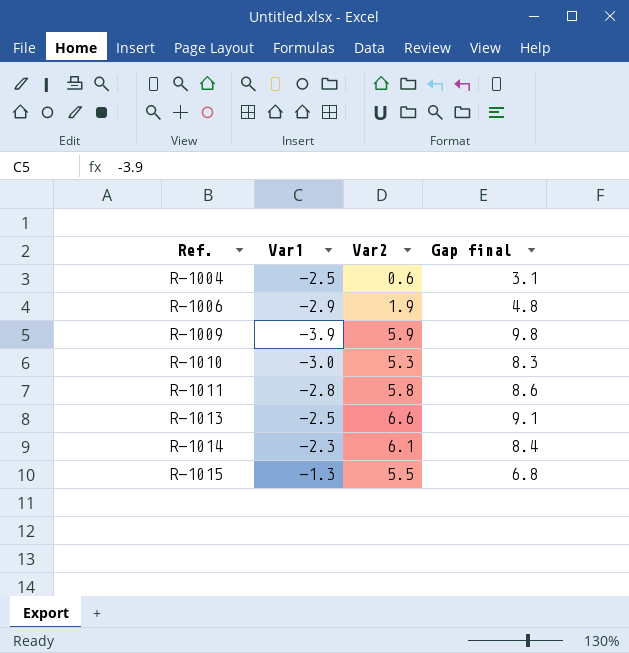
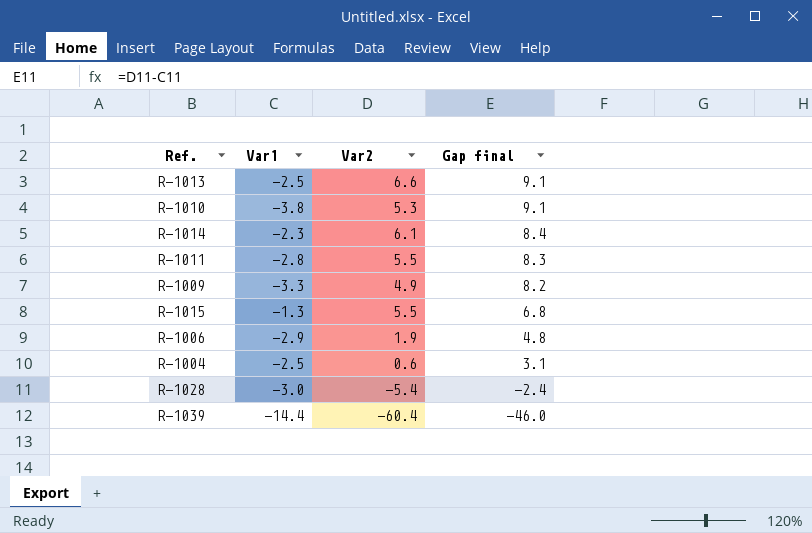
row order: Ref. ascending -> Gap final descending
R-1010 | Var1: -3.0 -> -3.8
R-1010 | Gap final: 8.3 -> 9.1
R-1011 | Var2: 5.8 -> 5.5
R-1011 | Gap final: 8.6 -> 8.3
R-1009 | Var1: -3.9 -> -3.3
R-1009 | Var2: 5.9 -> 4.9
R-1009 | Gap final: 9.8 -> 8.2
row R-1028: none -> -3.0 | -5.4 | -2.4
row R-1039: none -> -14.4 | -60.4 | -46.0

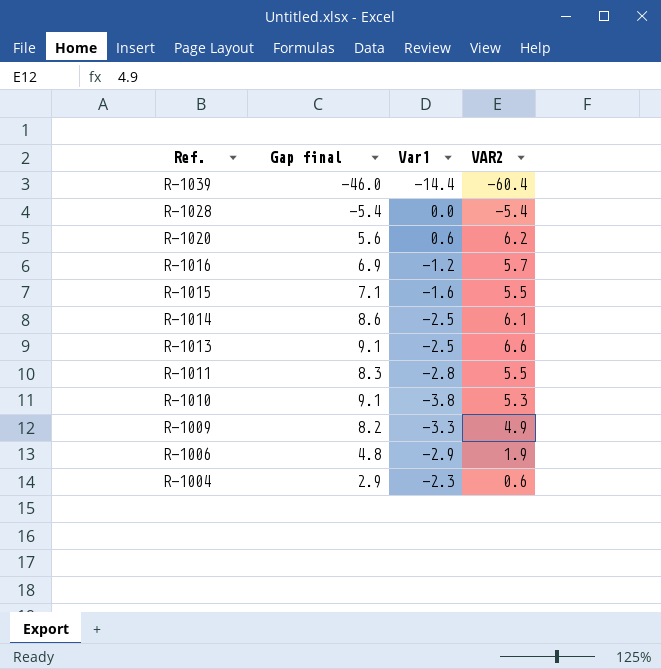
row order: Gap final descending -> Ref. descending
column Gap final | position: 4 -> 2
column name: Var2 -> VAR2
R-1028 | Gap final: -2.4 -> -5.4
R-1028 | Var1: -3.0 -> 0.0
row R-1020: none -> 5.6 | 0.6 | 6.2
row R-1016: none -> 6.9 | -1.2 | 5.7
R-1015 | Gap final: 6.8 -> 7.1
R-1015 | Var1: -1.3 -> -1.6
R-1014 | Gap final: 8.4 -> 8.6
R-1014 | Var1: -2.3 -> -2.5
R-1004 | Gap final: 3.1 -> 2.9
R-1004 | Var1: -2.5 -> -2.3

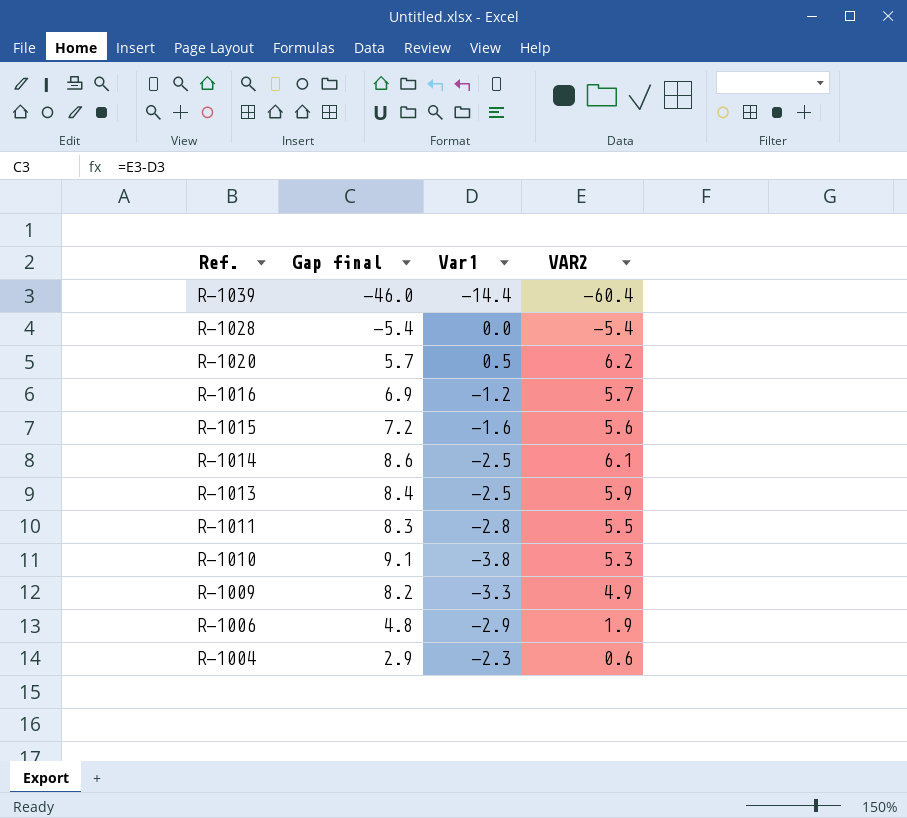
R-1020 | Gap final: 5.6 -> 5.7
R-1020 | Var1: 0.6 -> 0.5
R-1015 | Gap final: 7.1 -> 7.2
R-1015 | VAR2: 5.5 -> 5.6
R-1013 | Gap final: 9.1 -> 8.4
R-1013 | VAR2: 6.6 -> 5.9

